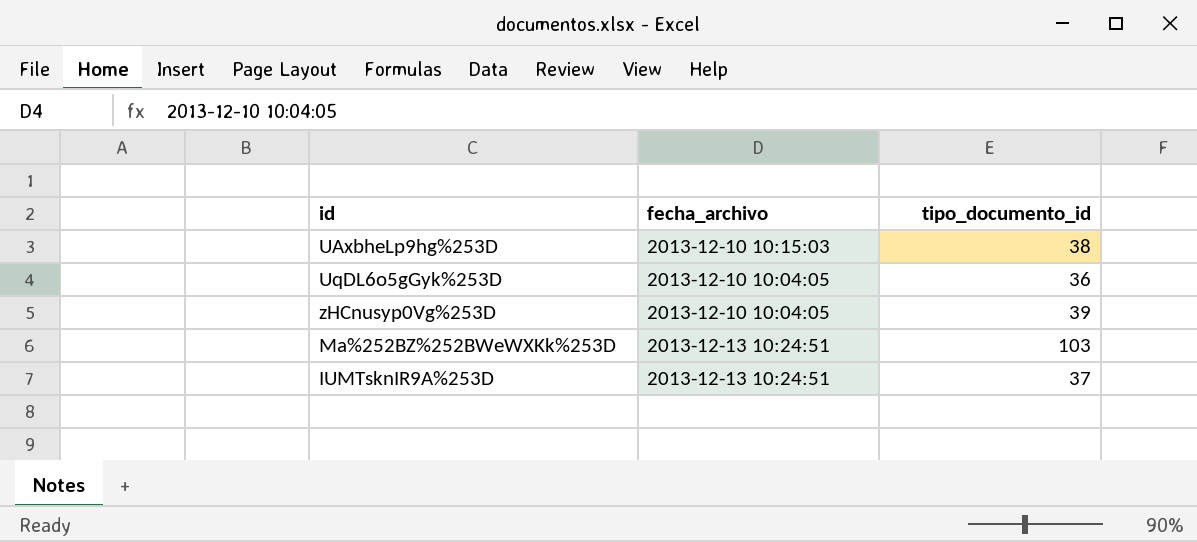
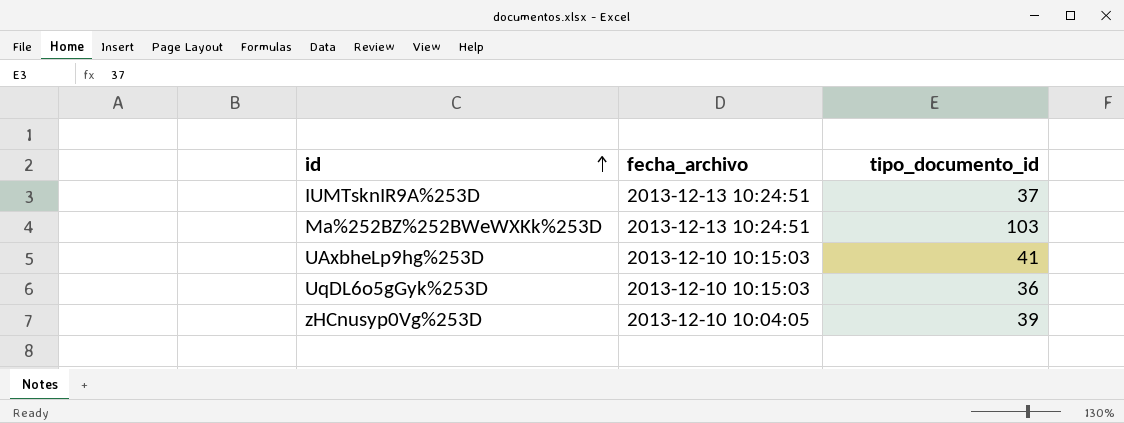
row order: none -> id ascending
UAxbheLp9hg%253D | tipo_documento_id: 38 -> 41
UqDL6o5gGyk%253D | fecha_archivo: 2013-12-10 10:04:05 -> 2013-12-10 10:15:03

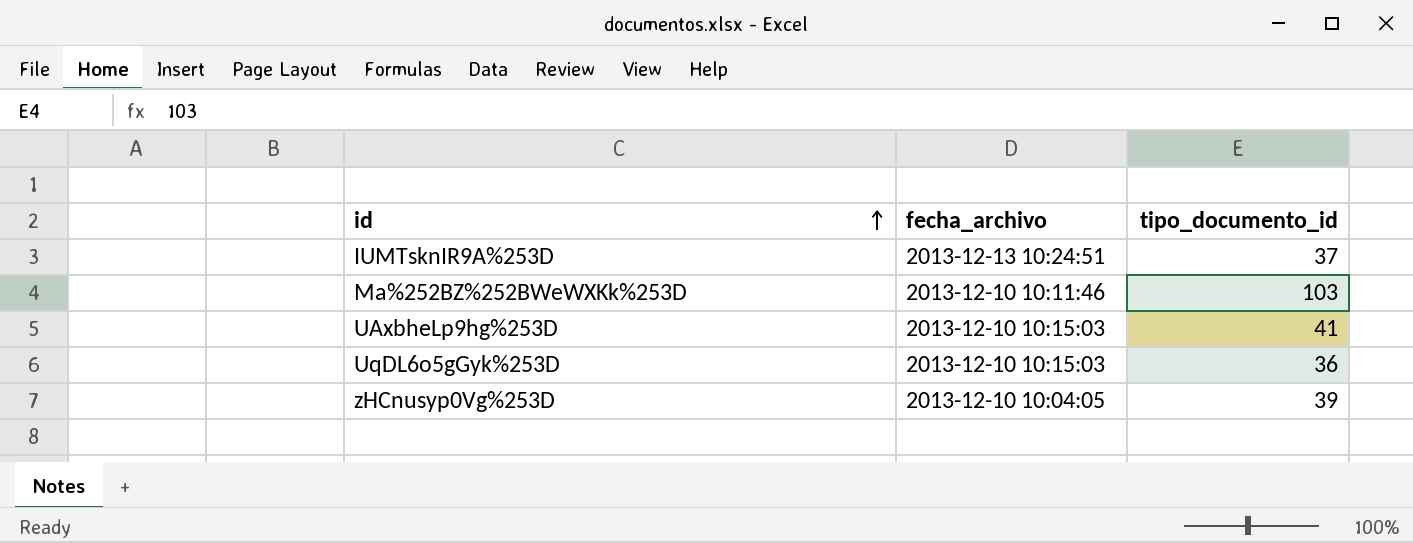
Ma%252BZ%252BWeWXKk%253D | fecha_archivo: 2013-12-13 10:24:51 -> 2013-12-10 10:11:46

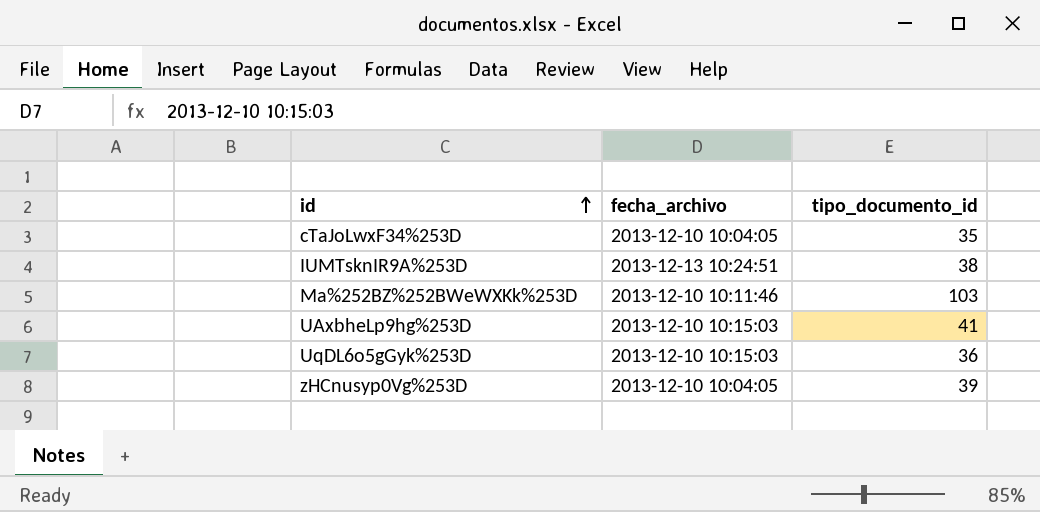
row cTaJoLwxF34%253D: none -> 2013-12-10 10:04:05 | 35
IUMTsknIR9A%253D | tipo_documento_id: 37 -> 38

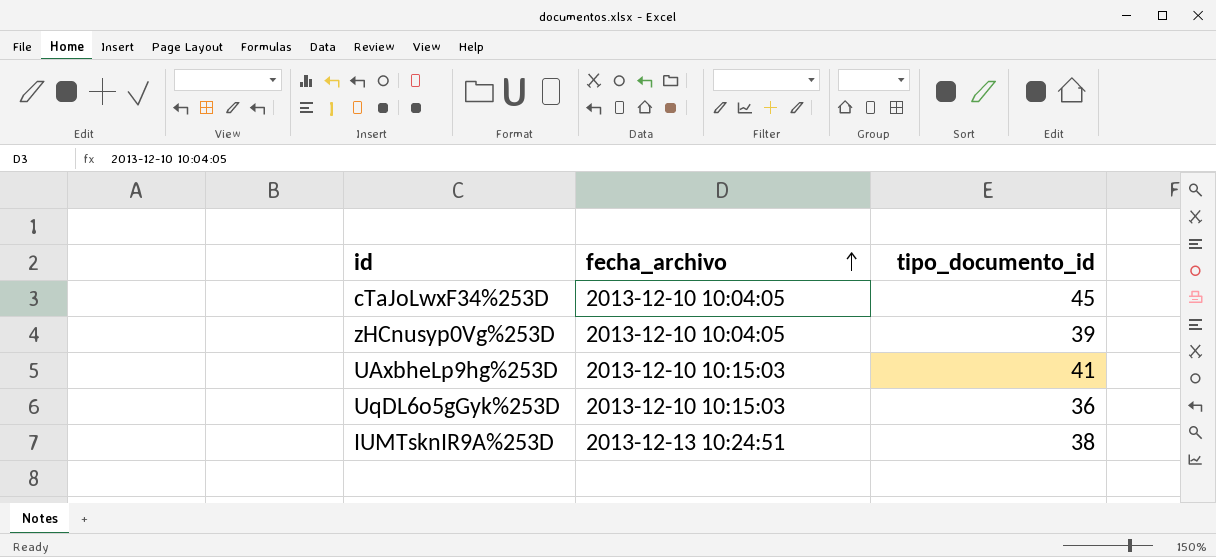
row order: id ascending -> fecha_archivo ascending
row Ma%252BZ%252BWeWXKk%253D: 2013-12-10 10:11:46 | 103 -> none
cTaJoLwxF34%253D | tipo_documento_id: 35 -> 45

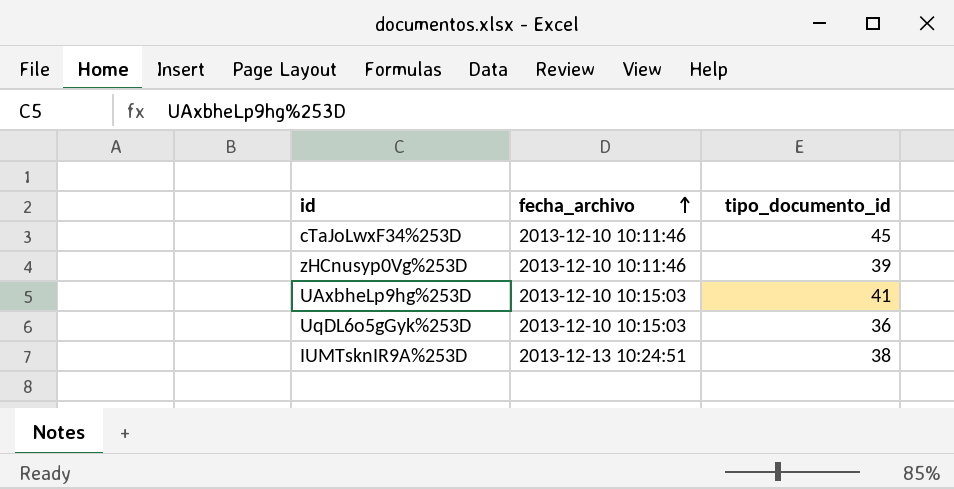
cTaJoLwxF34%253D | fecha_archivo: 2013-12-10 10:04:05 -> 2013-12-10 10:11:46
zHCnusyp0Vg%253D | fecha_archivo: 2013-12-10 10:04:05 -> 2013-12-10 10:11:46

